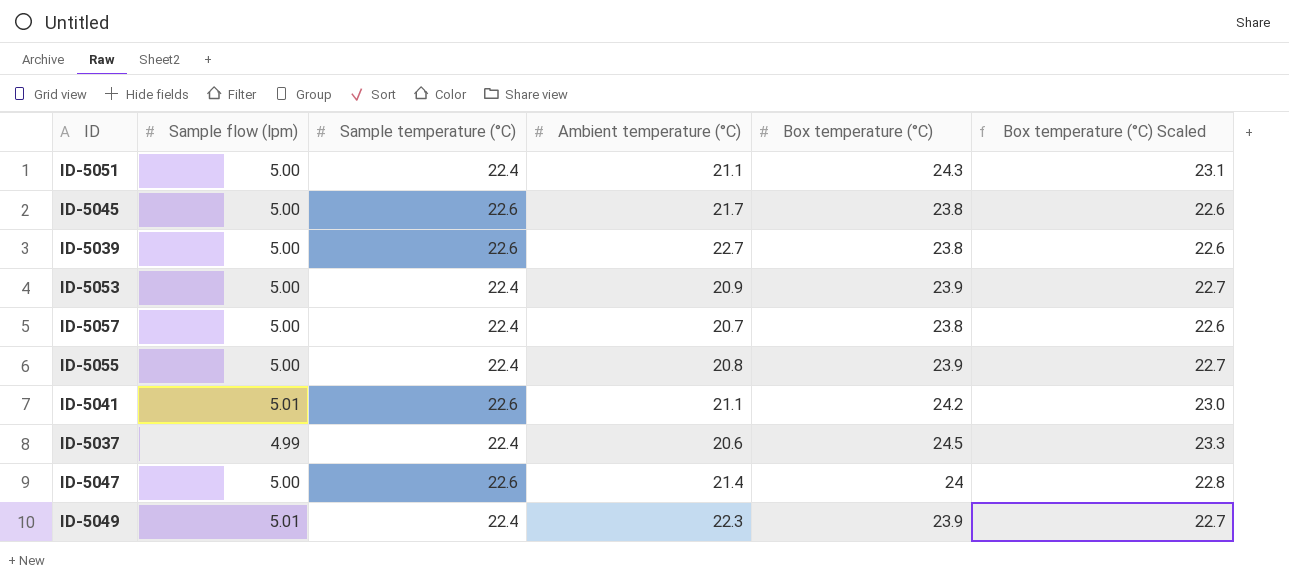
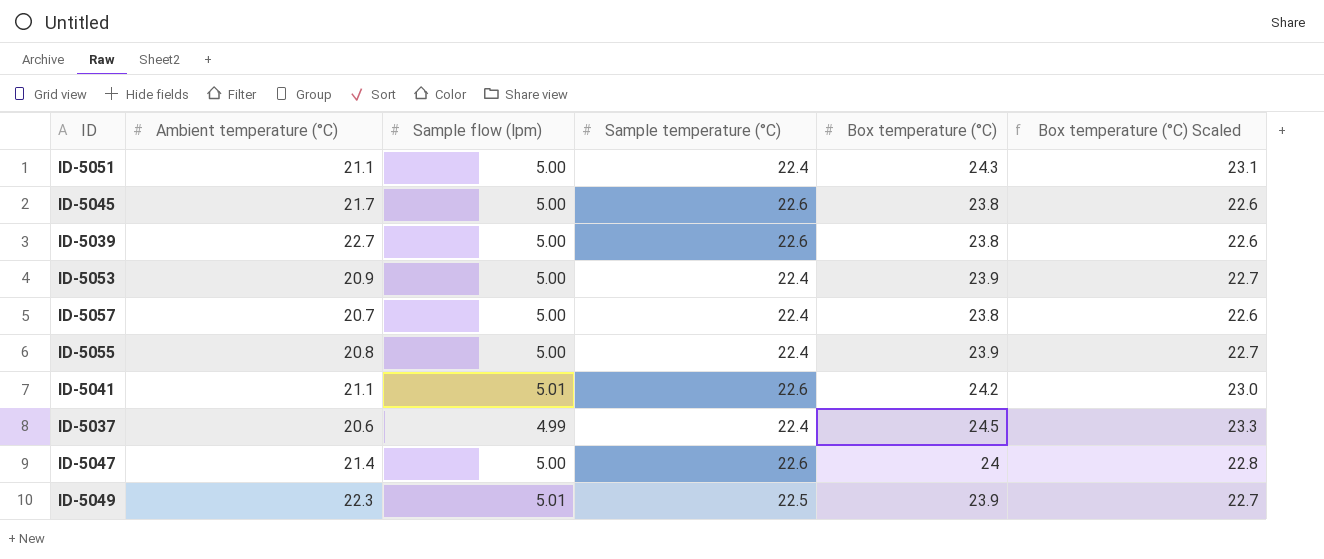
column Ambient temperature (°C) | position: 4 -> 2
ID-5049 | Sample temperature (°C): 22.4 -> 22.5

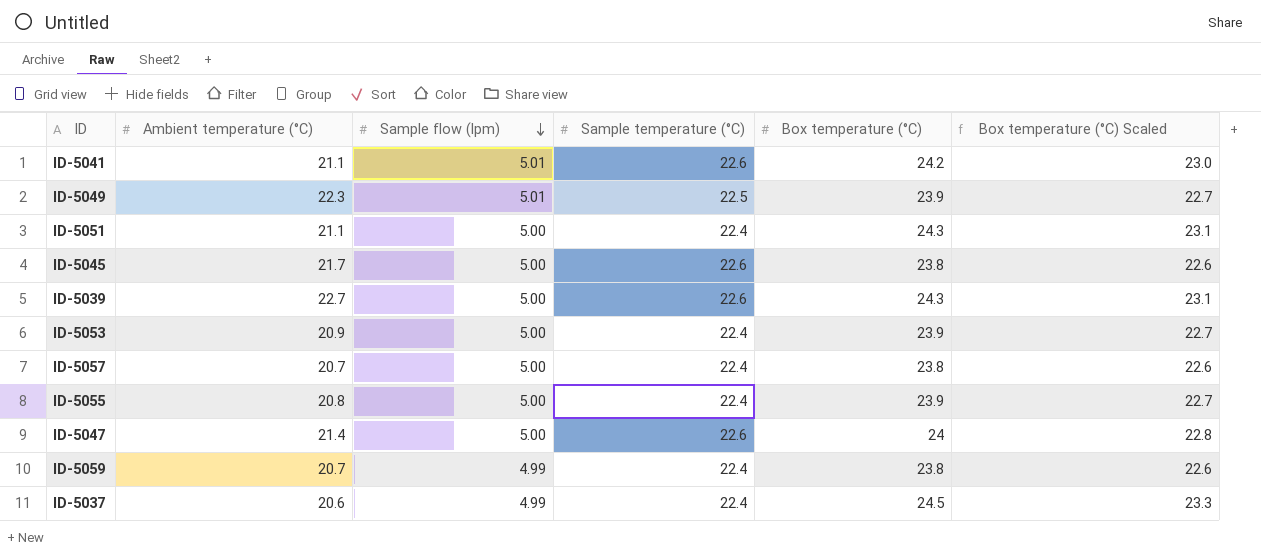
row order: none -> Sample flow (lpm) descending
ID-5039 | Box temperature (°C): 23.8 -> 24.3
ID-5039 | Box temperature (°C) Scaled: 22.6 -> 23.1
row ID-5059: none -> 20.7 | 4.99 | 22.4 | 23.8 | 22.6

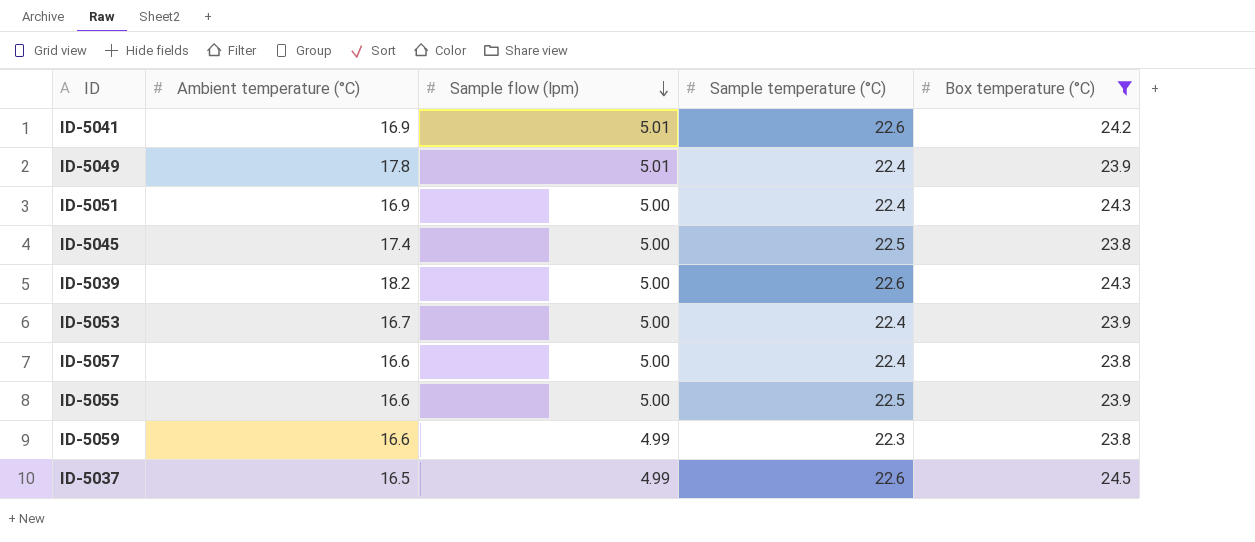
filter: none -> Box temperature (°C) != 24
column Box temperature (°C) Scaled | formula: [Box temperature (°C)] * 0.95 -> none
ID-5041 | Ambient temperature (°C): 21.1 -> 16.9
ID-5049 | Ambient temperature (°C): 22.3 -> 17.8
ID-5049 | Sample temperature (°C): 22.5 -> 22.4
ID-5051 | Ambient temperature (°C): 21.1 -> 16.9
ID-5045 | Ambient temperature (°C): 21.7 -> 17.4
ID-5045 | Sample temperature (°C): 22.6 -> 22.5
ID-5039 | Ambient temperature (°C): 22.7 -> 18.2
ID-5053 | Ambient temperature (°C): 20.9 -> 16.7
ID-5057 | Ambient temperature (°C): 20.7 -> 16.6
ID-5055 | Ambient temperature (°C): 20.8 -> 16.6
ID-5055 | Sample temperature (°C): 22.4 -> 22.5
ID-5059 | Ambient temperature (°C): 20.7 -> 16.6
ID-5059 | Sample temperature (°C): 22.4 -> 22.3
ID-5037 | Ambient temperature (°C): 20.6 -> 16.5
ID-5037 | Sample temperature (°C): 22.4 -> 22.6

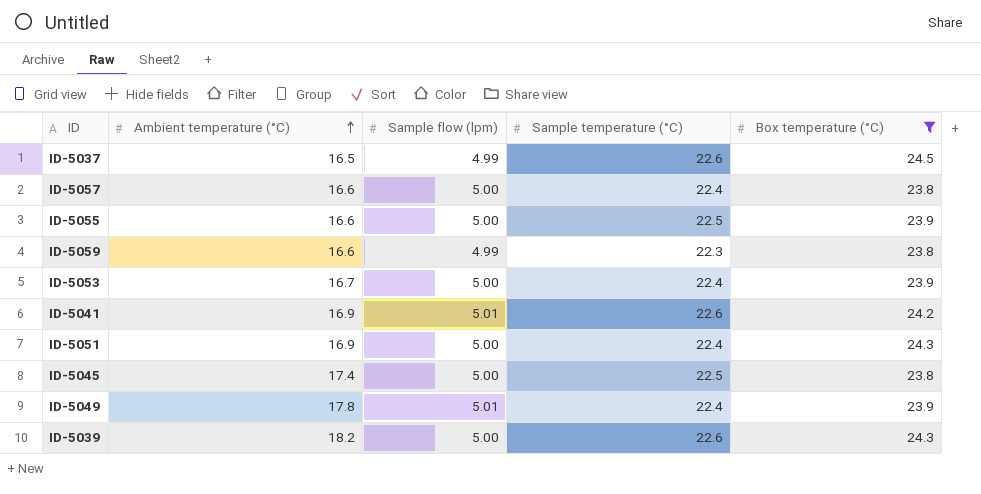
row order: Sample flow (lpm) descending -> Ambient temperature (°C) ascending

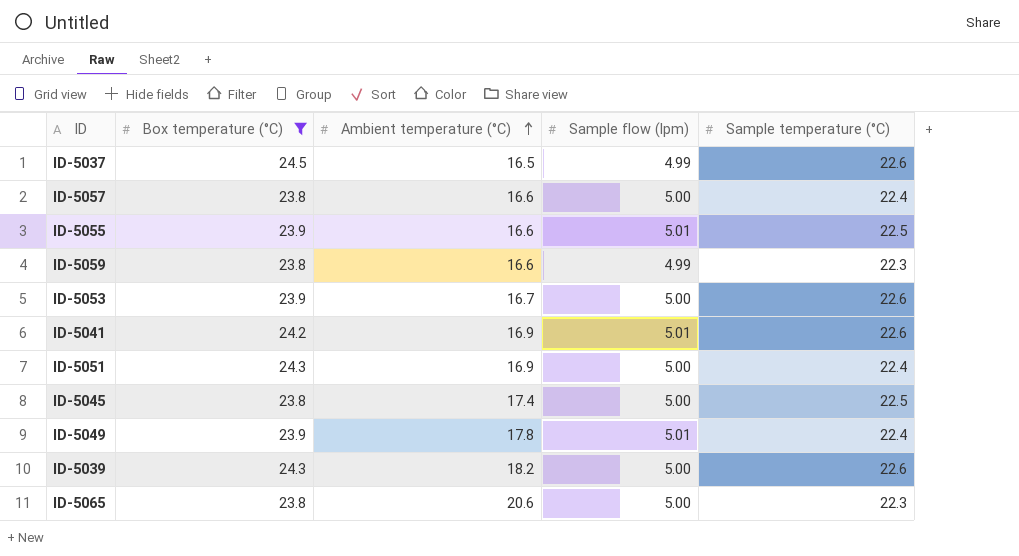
column Box temperature (°C) | position: 5 -> 2
ID-5055 | Sample flow (lpm): 5.00 -> 5.01
ID-5053 | Sample temperature (°C): 22.4 -> 22.6
row ID-5065: none -> 23.8 | 20.6 | 5.00 | 22.3

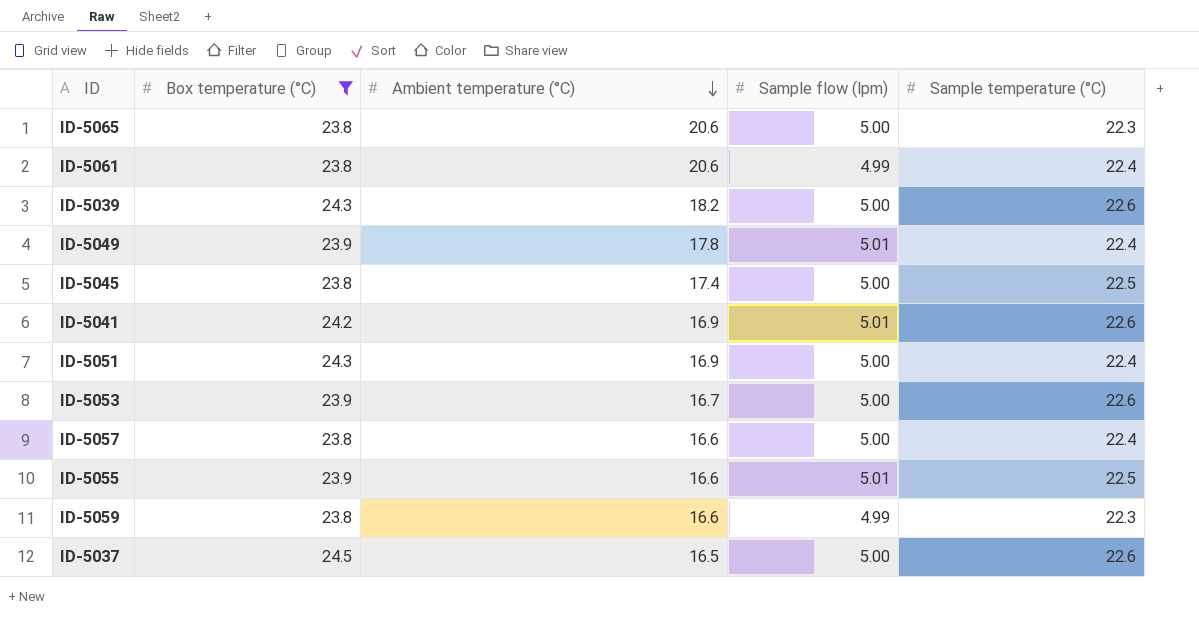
row order: Ambient temperature (°C) ascending -> Ambient temperature (°C) descending
row ID-5061: none -> 23.8 | 20.6 | 4.99 | 22.4
ID-5037 | Sample flow (lpm): 4.99 -> 5.00

